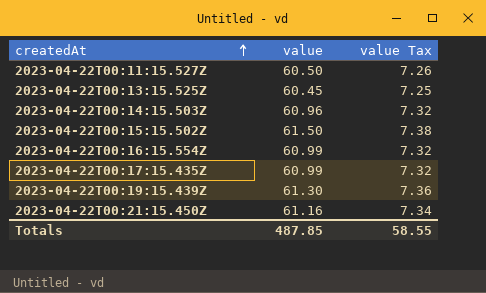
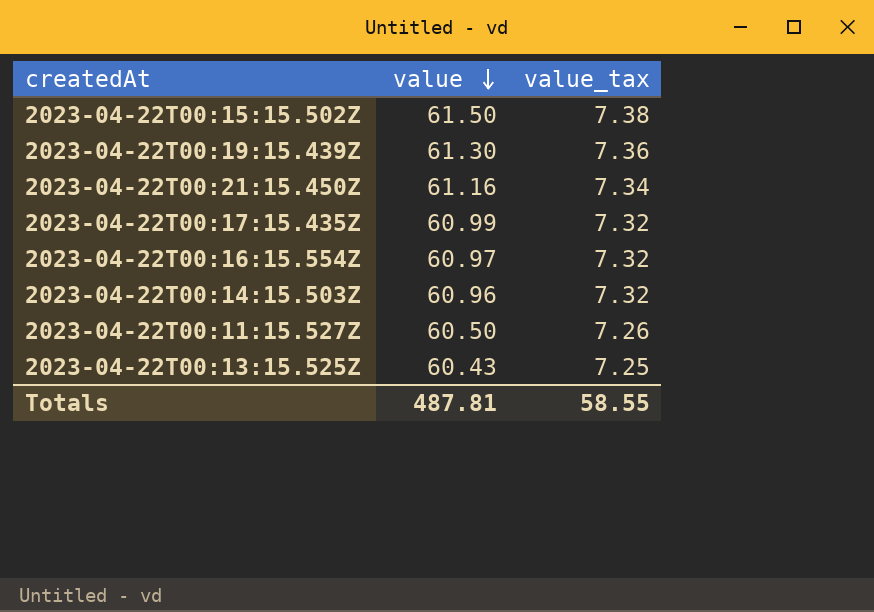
row order: createdAt ascending -> value descending
column name: value Tax -> value_tax
2023-04-22T00:16:15.554Z | value: 60.99 -> 60.97
2023-04-22T00:13:15.525Z | value: 60.45 -> 60.43
Totals | value: 487.85 -> 487.81

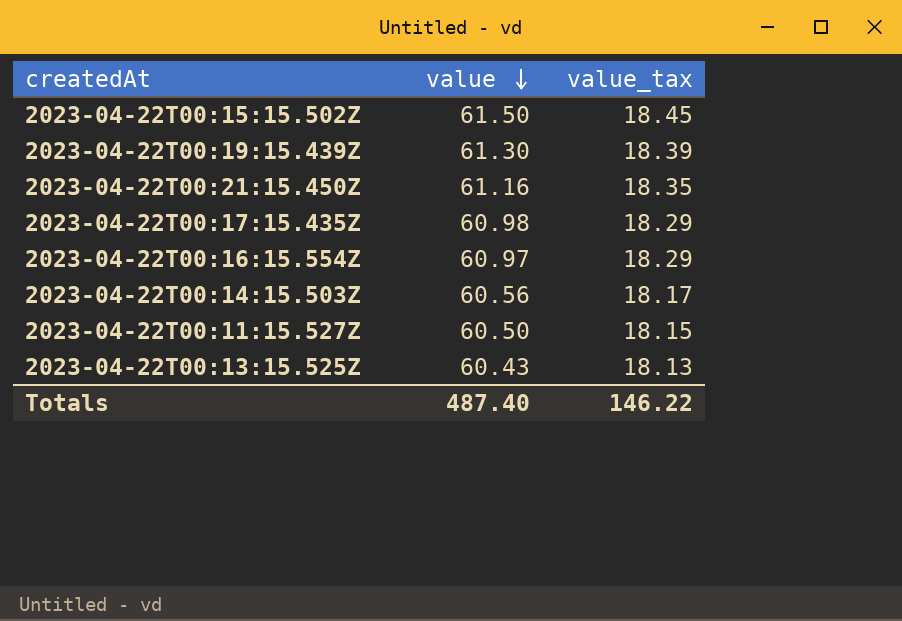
column value_tax | formula: [value] * 0.12 -> [value] * 0.3
2023-04-22T00:17:15.435Z | value: 60.99 -> 60.98
2023-04-22T00:14:15.503Z | value: 60.96 -> 60.56
Totals | value: 487.81 -> 487.40
Totals | value_tax: 58.55 -> 146.22

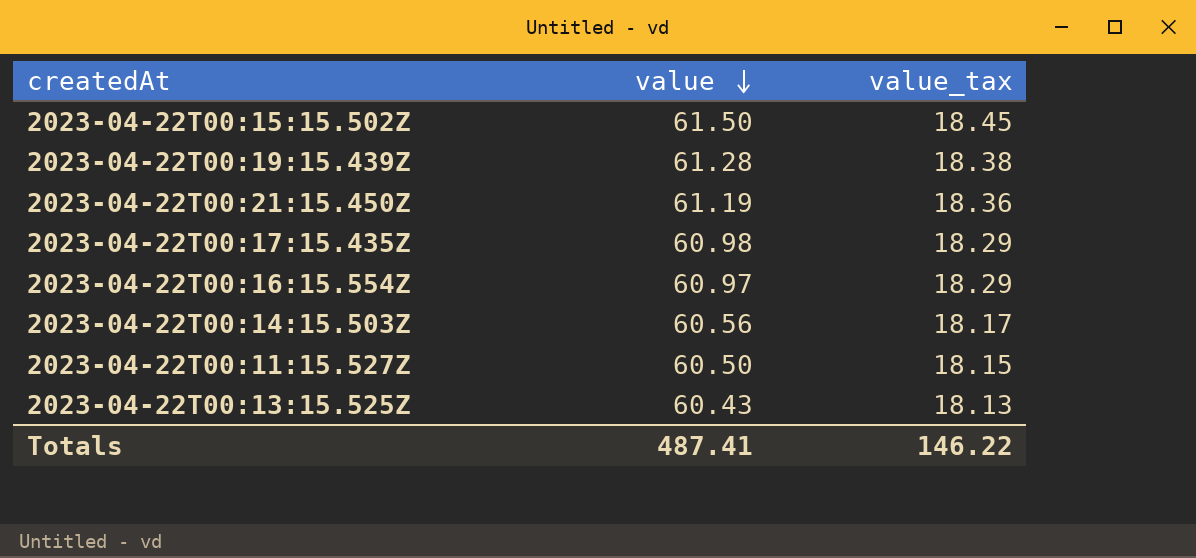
2023-04-22T00:19:15.439Z | value: 61.30 -> 61.28
2023-04-22T00:19:15.439Z | value_tax: 18.39 -> 18.38
2023-04-22T00:21:15.450Z | value: 61.16 -> 61.19
2023-04-22T00:21:15.450Z | value_tax: 18.35 -> 18.36
Totals | value: 487.40 -> 487.41

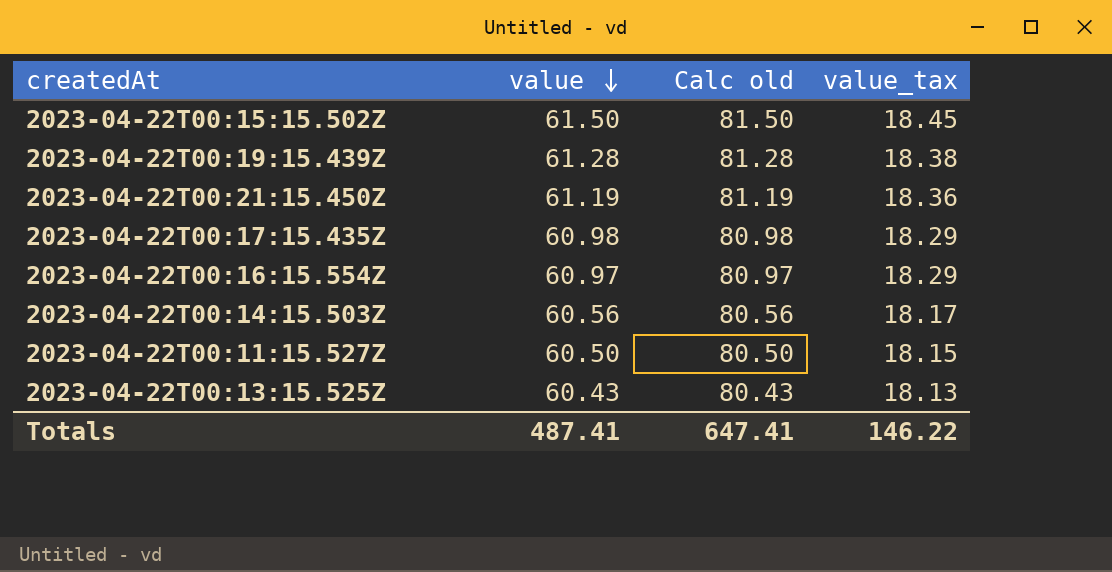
column Calc old | formula: none -> [value] + 20

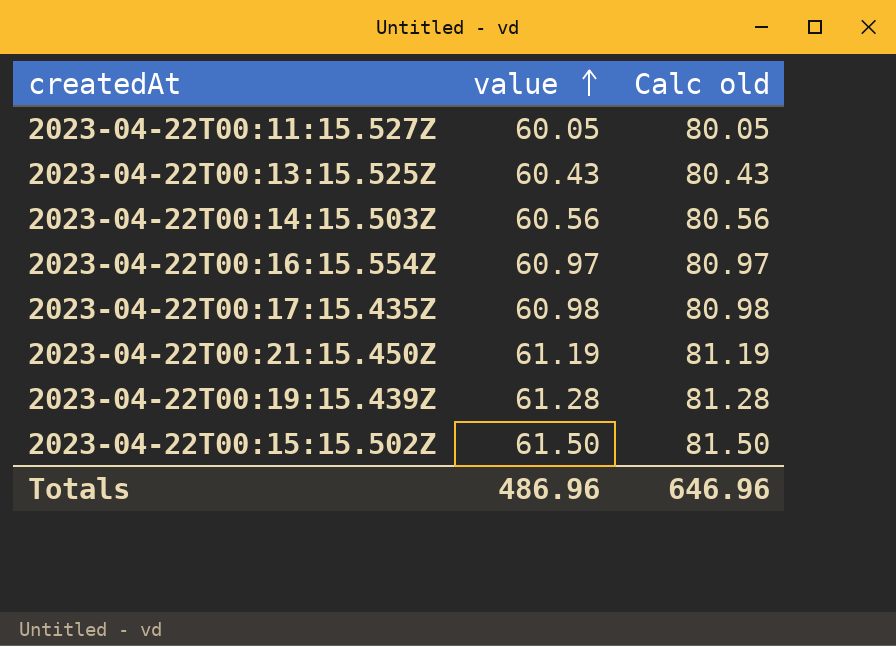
row order: value descending -> value ascending
column value_tax | formula: [value] * 0.3 -> none
2023-04-22T00:11:15.527Z | value: 60.50 -> 60.05
2023-04-22T00:11:15.527Z | Calc old: 80.50 -> 80.05
Totals | value: 487.41 -> 486.96
Totals | Calc old: 647.41 -> 646.96

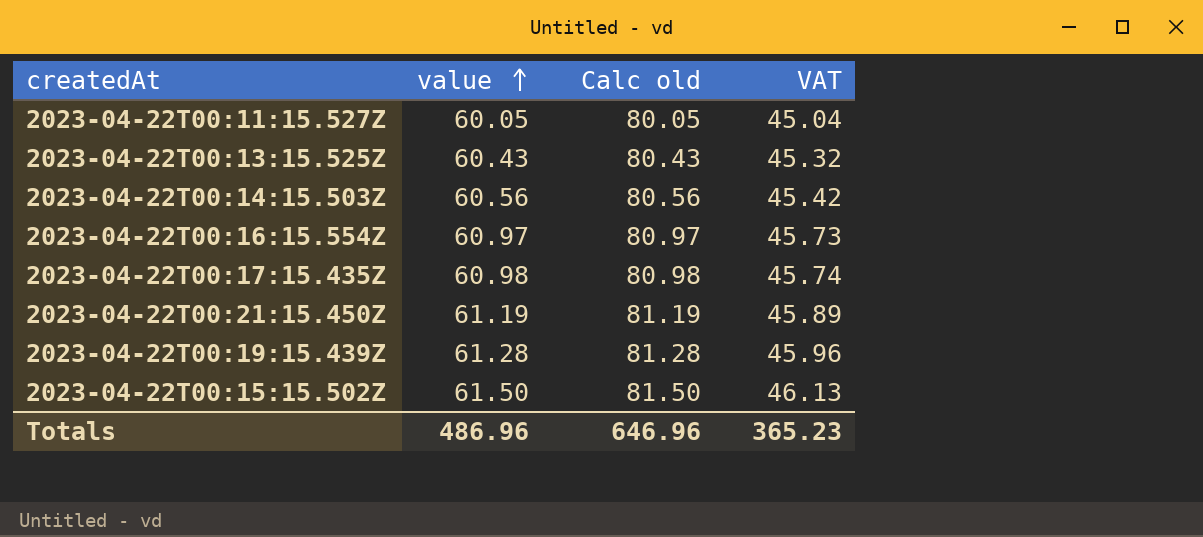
column VAT | formula: none -> [value] * 0.75

